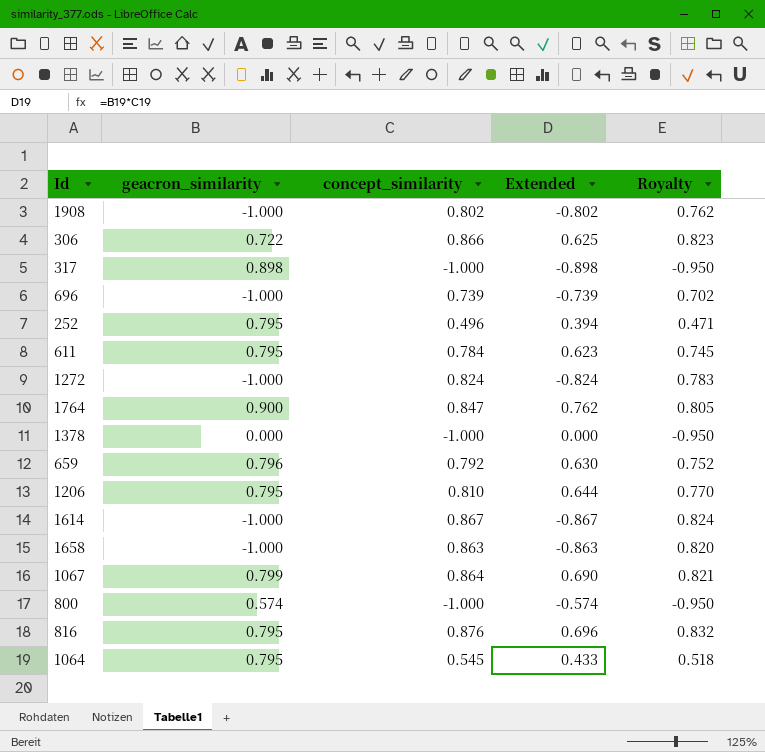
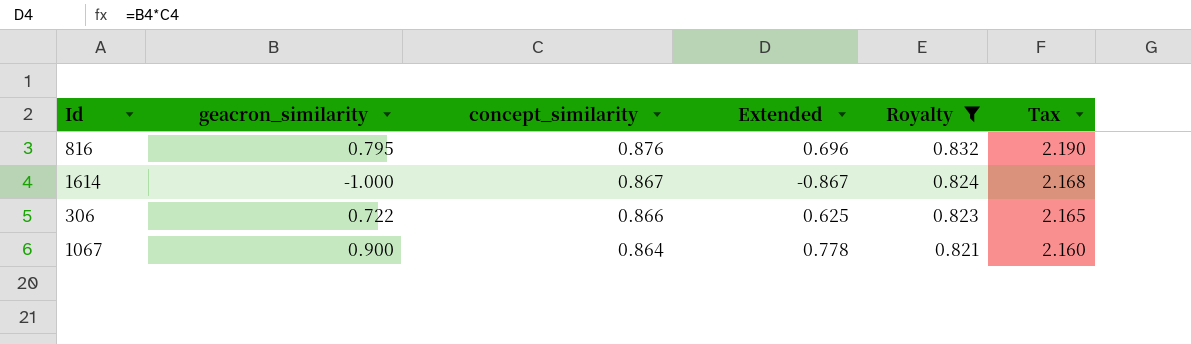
filter: none -> Royalty >= 0.821
row order: none -> concept_similarity descending
column Tax | formula: none -> [concept_similarity] * 2.5
1067 | geacron_similarity: 0.799 -> 0.900
1067 | Extended: 0.690 -> 0.778

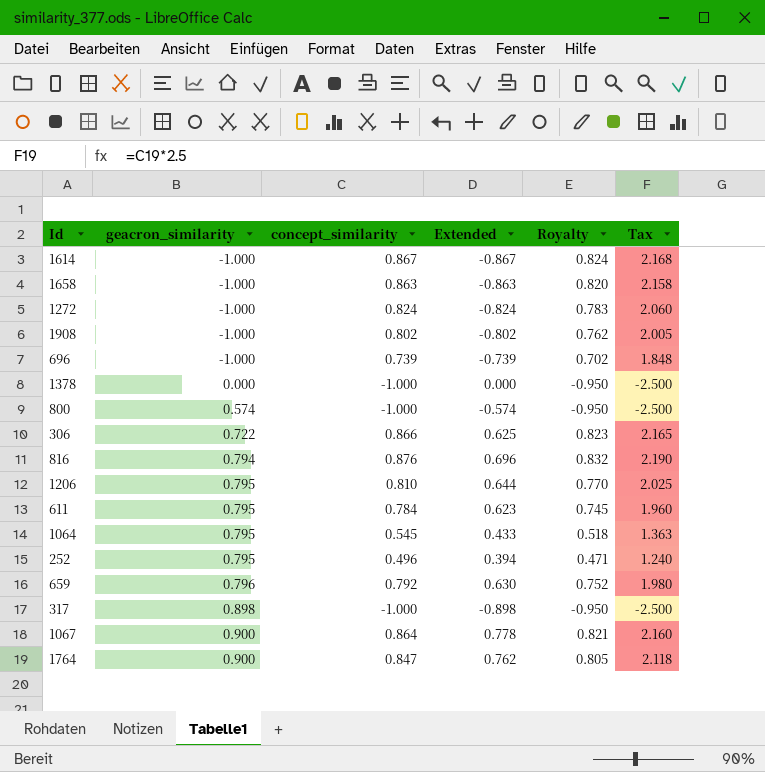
filter: Royalty >= 0.821 -> none
row order: concept_similarity descending -> geacron_similarity ascending
816 | geacron_similarity: 0.795 -> 0.794

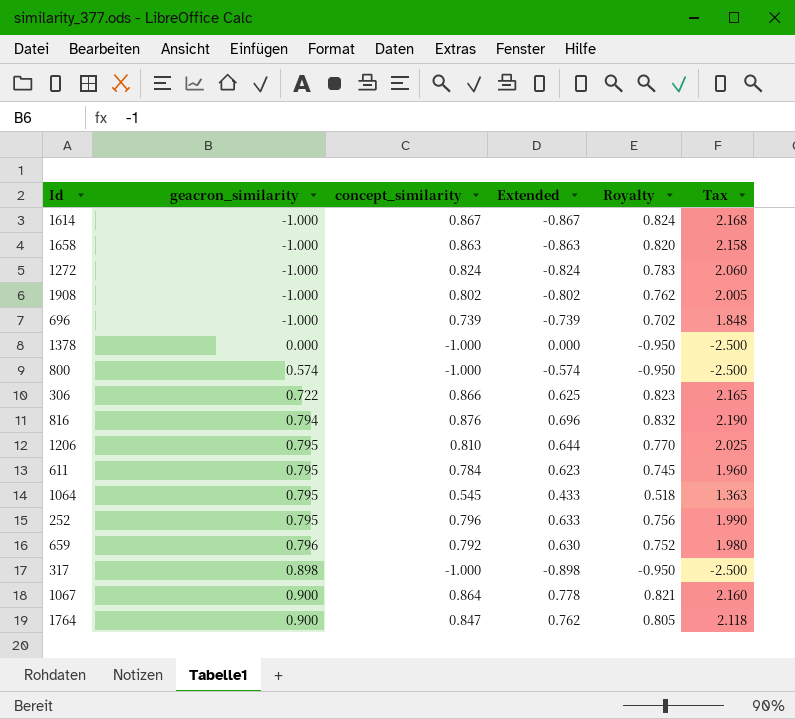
252 | concept_similarity: 0.496 -> 0.796
252 | Extended: 0.394 -> 0.633
252 | Royalty: 0.471 -> 0.756
252 | Tax: 1.240 -> 1.990

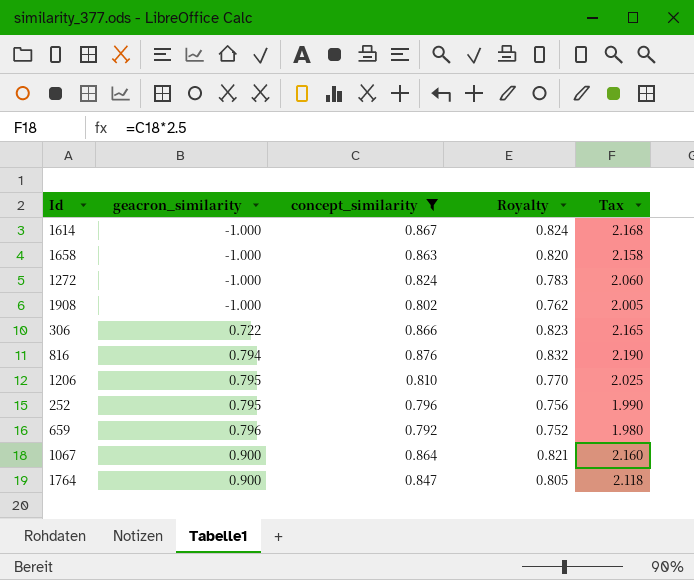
filter: none -> concept_similarity >= 0.792
column Extended | formula: [geacron_similarity] * [concept_similarity] -> none

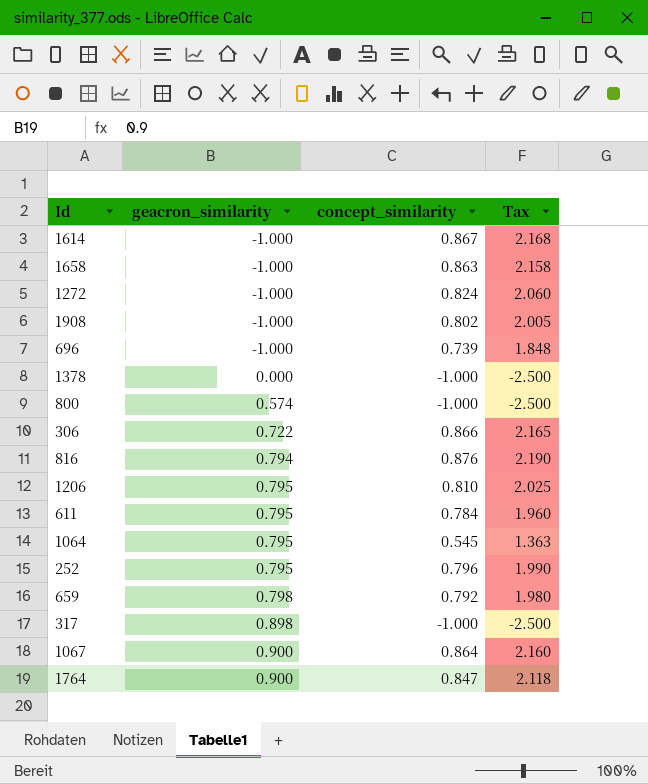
filter: concept_similarity >= 0.792 -> none
column Royalty | formula: [concept_similarity] * 0.95 -> none
659 | geacron_similarity: 0.796 -> 0.798

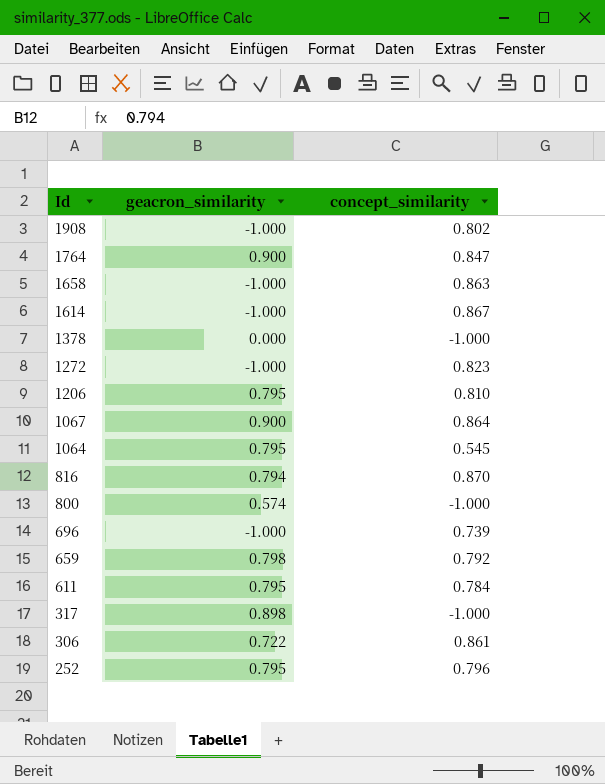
row order: geacron_similarity ascending -> Id descending
column Tax | formula: [concept_similarity] * 2.5 -> none
1272 | concept_similarity: 0.824 -> 0.823
816 | concept_similarity: 0.876 -> 0.870
306 | concept_similarity: 0.866 -> 0.861

